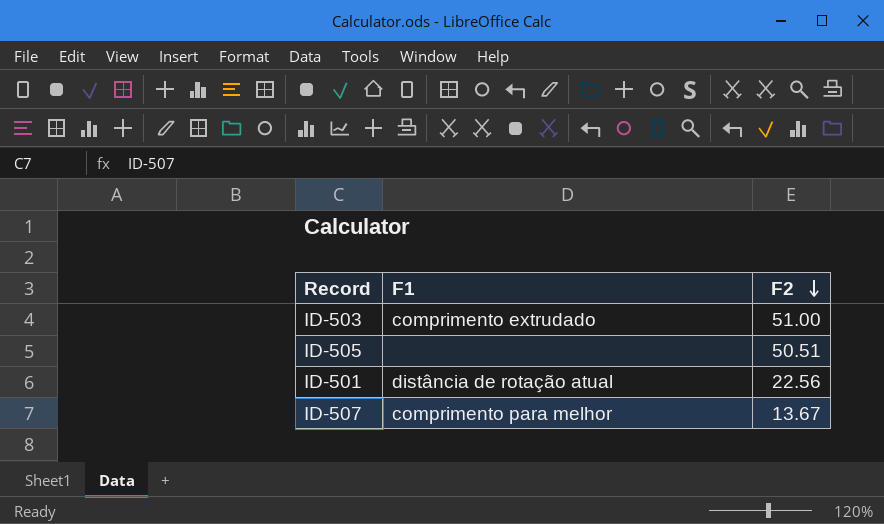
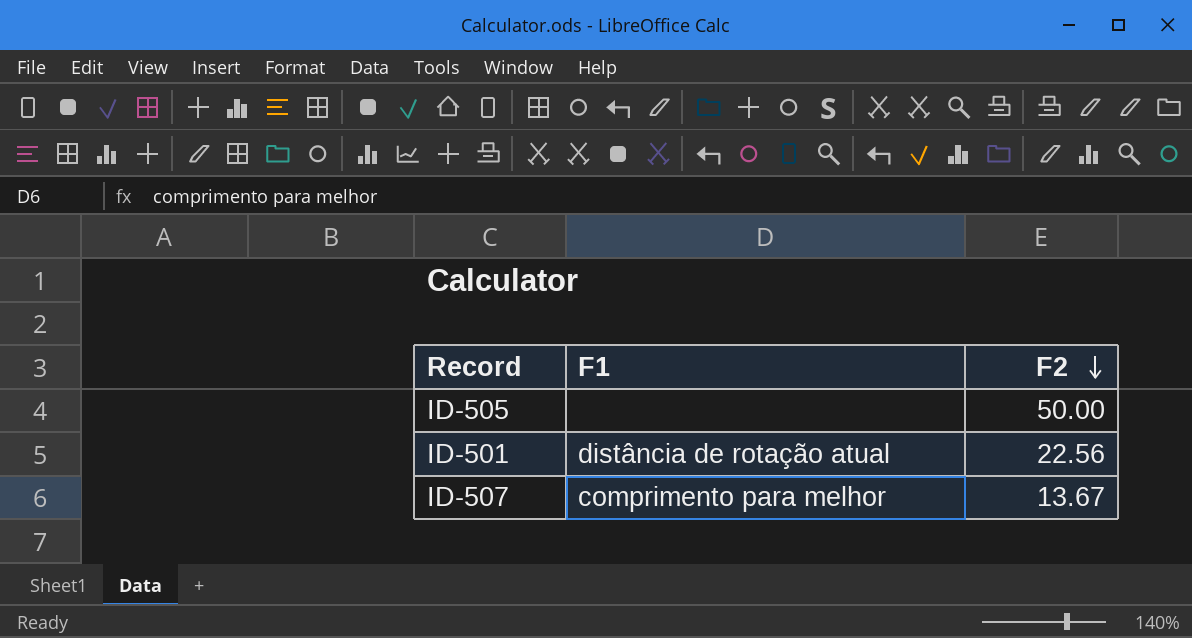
row ID-503: comprimento extrudado | 51.00 -> none
ID-505 | F2: 50.51 -> 50.00

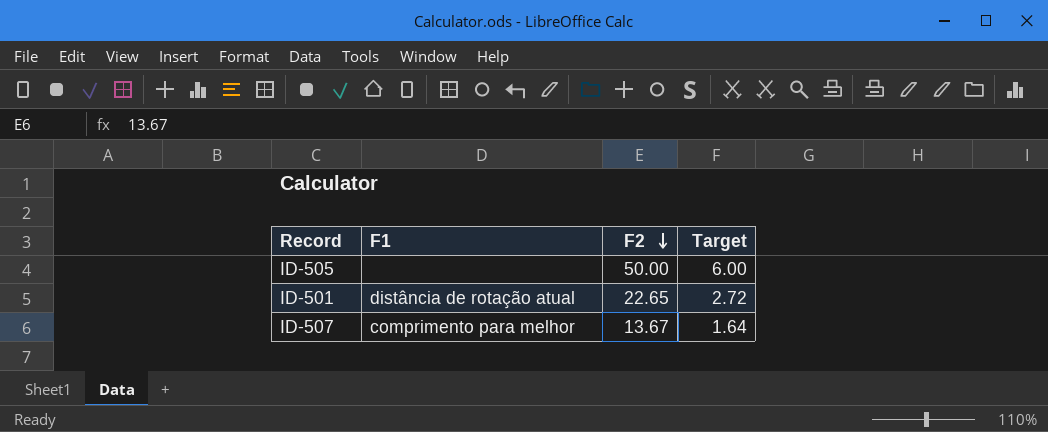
column Target | formula: none -> [F2] * 0.12
ID-501 | F2: 22.56 -> 22.65

